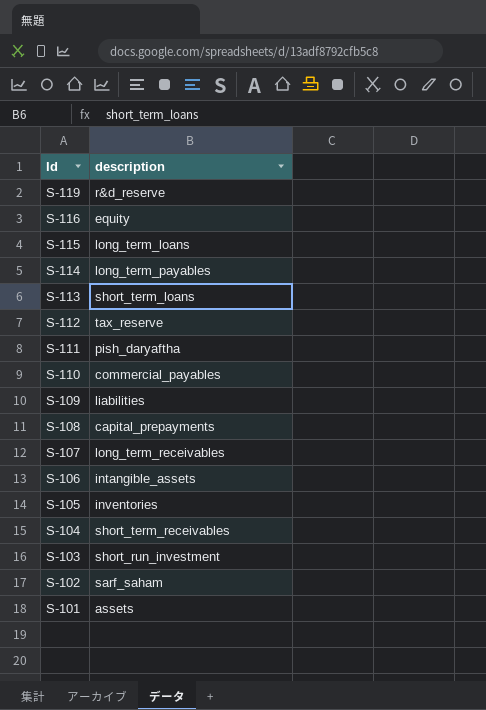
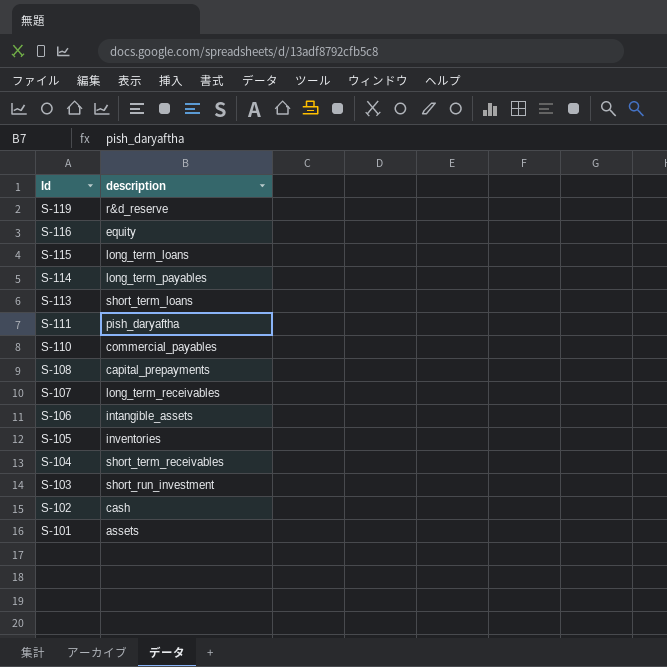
row S-112: tax_reserve -> none
row S-109: liabilities -> none
S-102 | description: sarf_saham -> cash

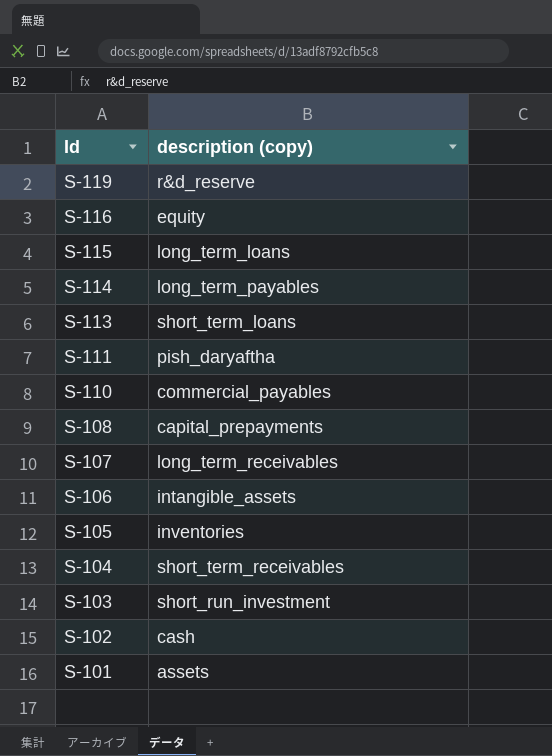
column name: description -> description (copy)

